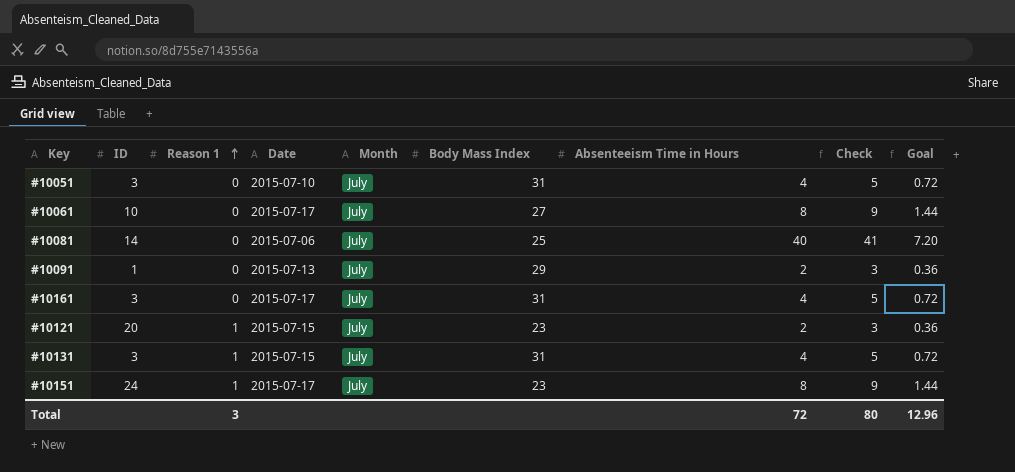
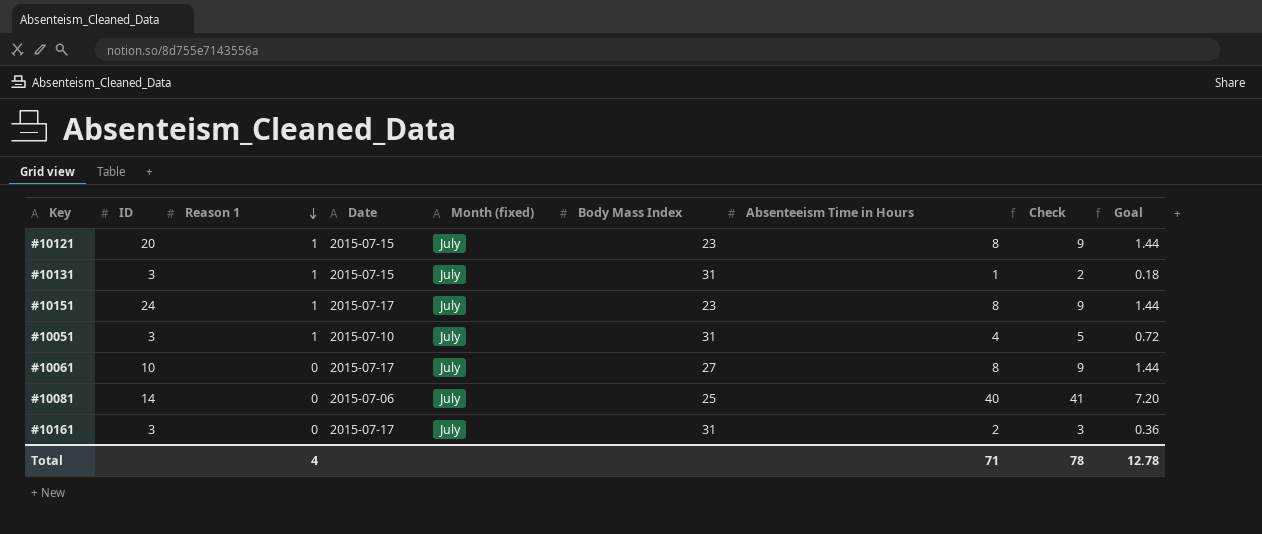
row order: Reason 1 ascending -> Reason 1 descending
column name: Month -> Month (fixed)
row #10091: 1 | 0 | 2015-07-13 | July | 29 | 2 | 3 | 0.36 -> none
#10121 | Absenteeism Time in Hours: 2 -> 8
#10121 | Check: 3 -> 9
#10121 | Goal: 0.36 -> 1.44
#10131 | Absenteeism Time in Hours: 4 -> 1
#10131 | Check: 5 -> 2
#10131 | Goal: 0.72 -> 0.18
#10051 | Reason 1: 0 -> 1
#10161 | Absenteeism Time in Hours: 4 -> 2
#10161 | Check: 5 -> 3
#10161 | Goal: 0.72 -> 0.36
Total | Reason 1: 3 -> 4
Total | Absenteeism Time in Hours: 72 -> 71
Total | Check: 80 -> 78
Total | Goal: 12.96 -> 12.78

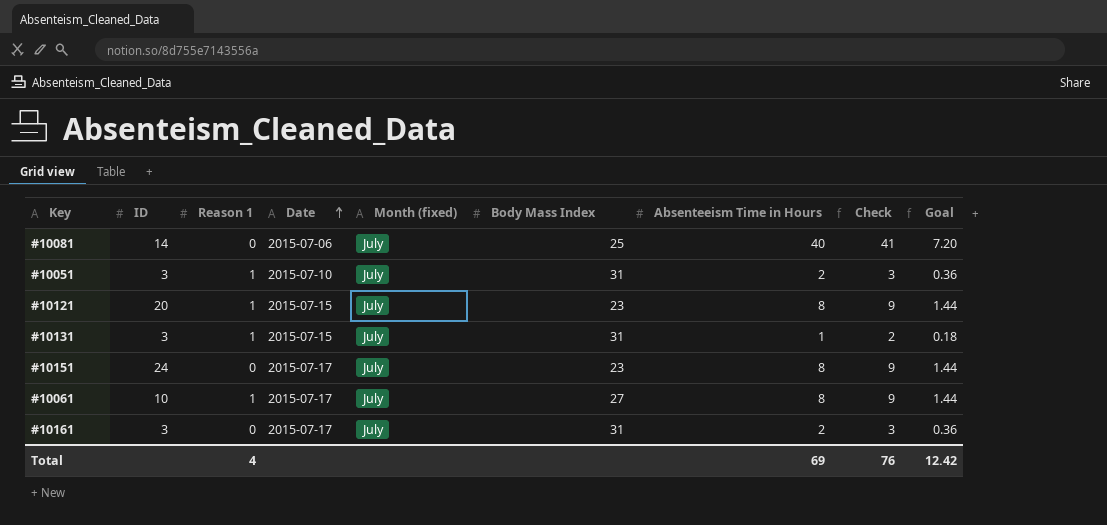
row order: Reason 1 descending -> Date ascending
#10051 | Absenteeism Time in Hours: 4 -> 2
#10051 | Check: 5 -> 3
#10051 | Goal: 0.72 -> 0.36
#10151 | Reason 1: 1 -> 0
#10061 | Reason 1: 0 -> 1
Total | Absenteeism Time in Hours: 71 -> 69
Total | Check: 78 -> 76
Total | Goal: 12.78 -> 12.42

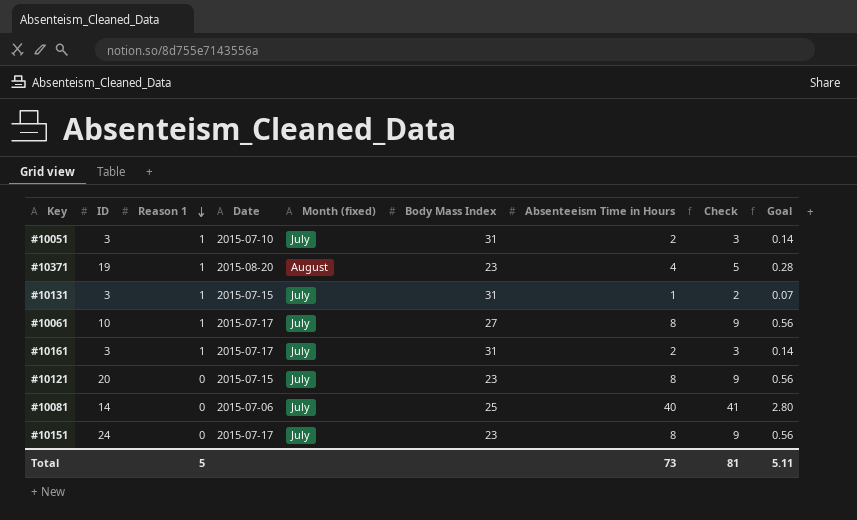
row order: Date ascending -> Reason 1 descending
column Goal | formula: [Absenteeism Time in Hours] * 0.18 -> [Absenteeism Time in Hours] * 0.07
row #10371: none -> 19 | 1 | 2015-08-20 | August | 23 | 4 | 5 | 0.28
#10161 | Reason 1: 0 -> 1
#10121 | Reason 1: 1 -> 0
Total | Reason 1: 4 -> 5
Total | Absenteeism Time in Hours: 69 -> 73
Total | Check: 76 -> 81
Total | Goal: 12.42 -> 5.11

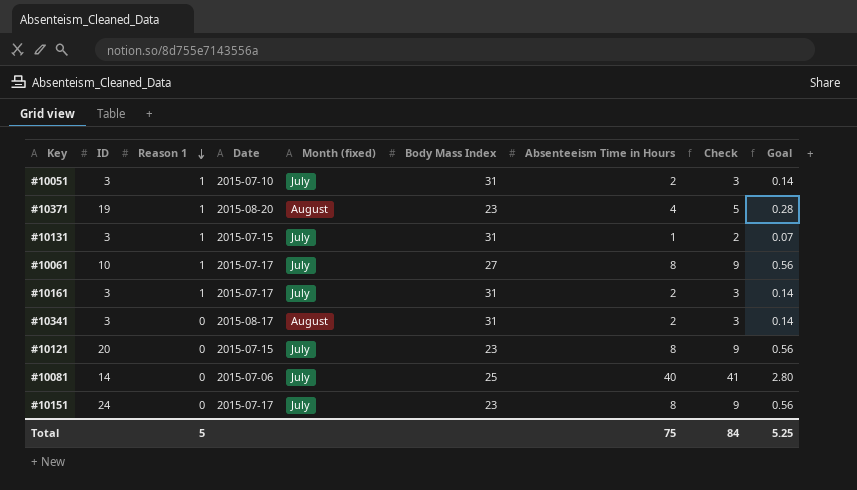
row #10341: none -> 3 | 0 | 2015-08-17 | August | 31 | 2 | 3 | 0.14
Total | Absenteeism Time in Hours: 73 -> 75
Total | Check: 81 -> 84
Total | Goal: 5.11 -> 5.25

